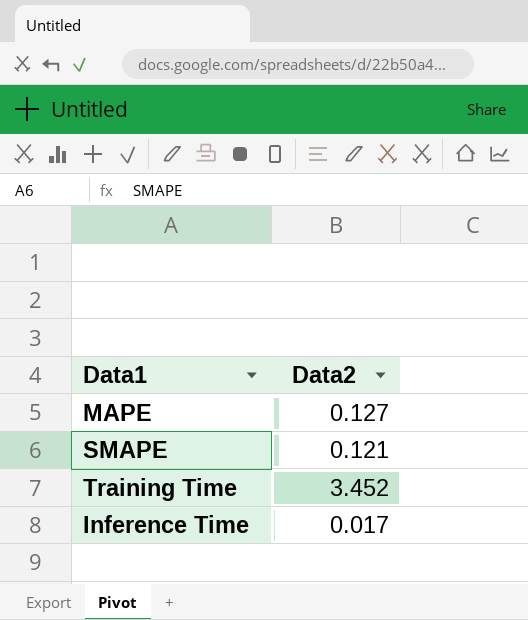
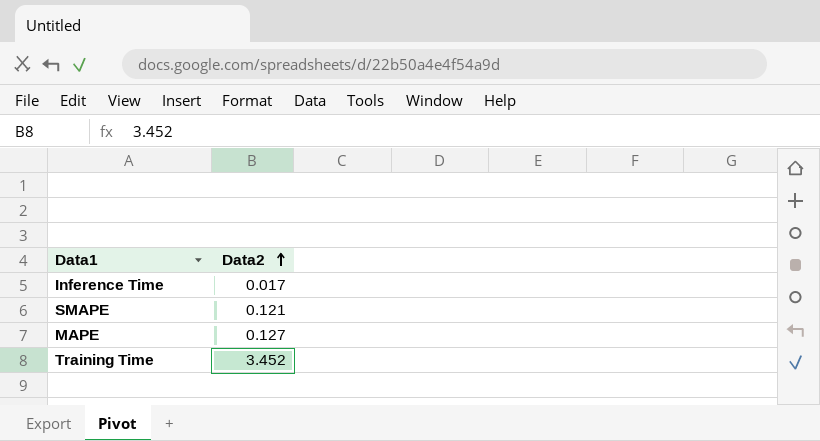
row order: none -> Data2 ascending

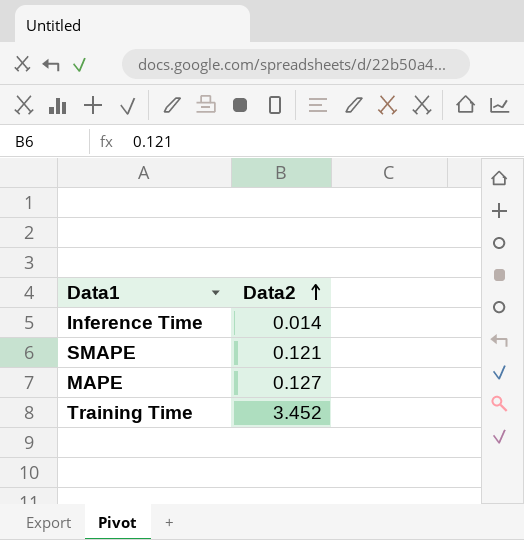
Inference Time | Data2: 0.017 -> 0.014

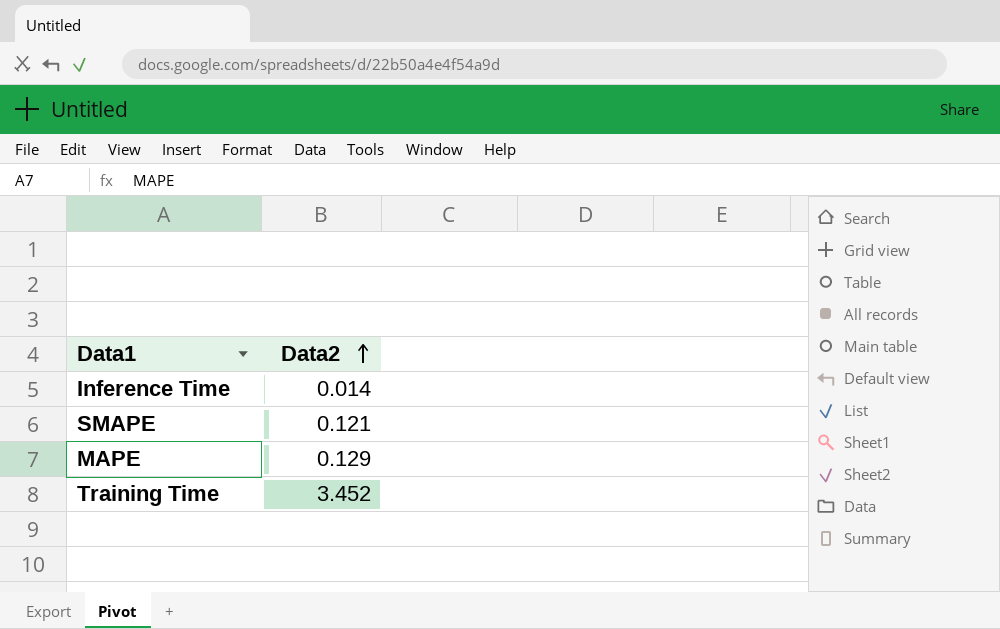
MAPE | Data2: 0.127 -> 0.129

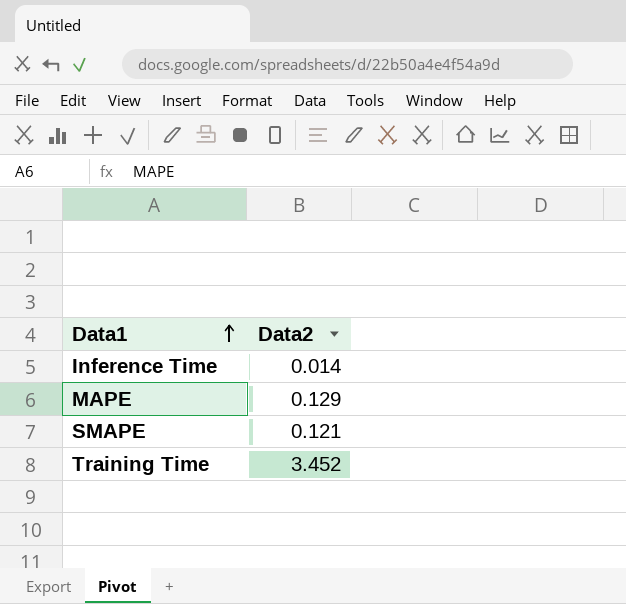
row order: Data2 ascending -> Data1 ascending

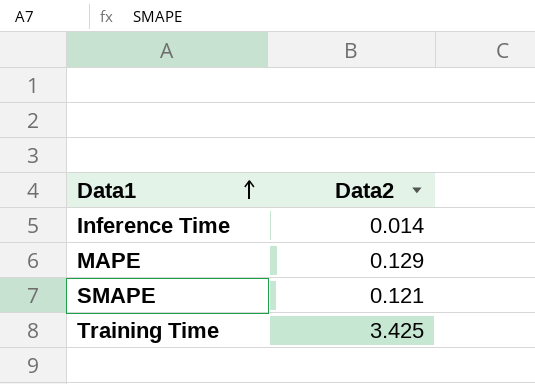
Training Time | Data2: 3.452 -> 3.425

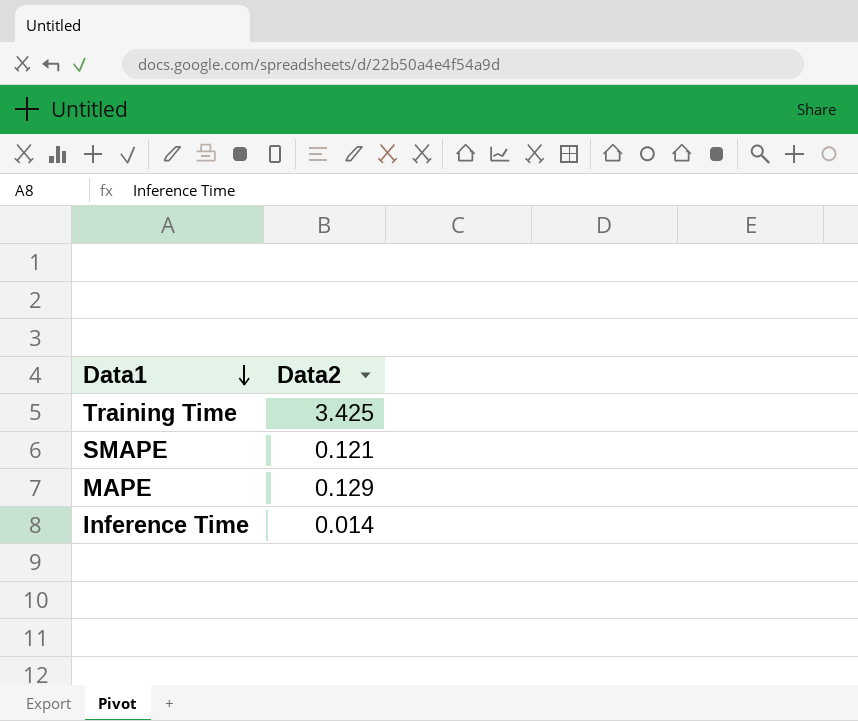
row order: Data1 ascending -> Data1 descending

